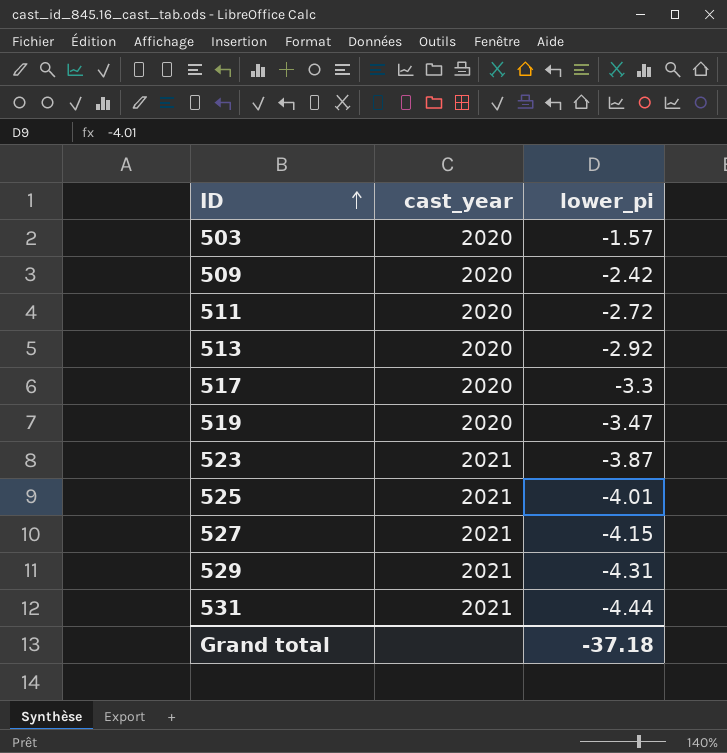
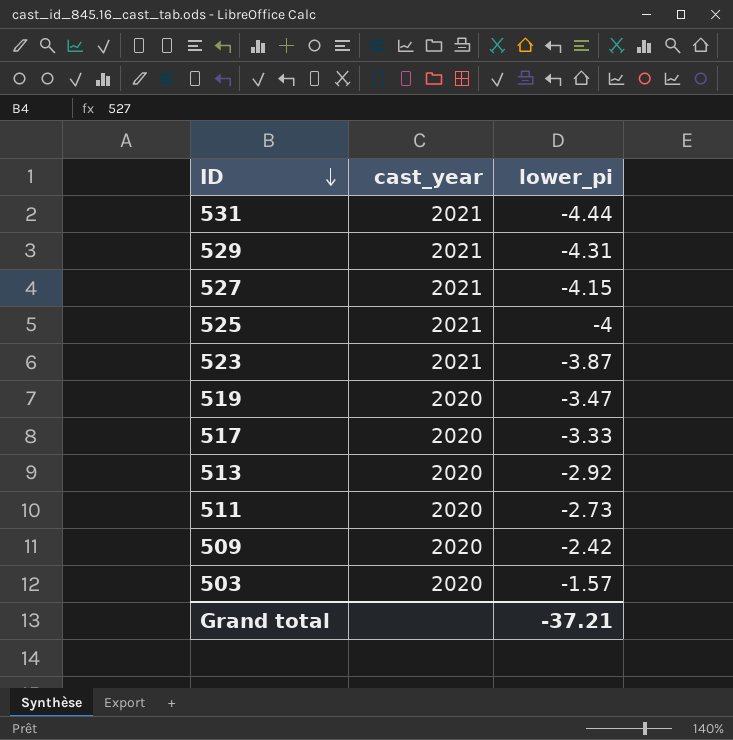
row order: ID ascending -> ID descending
525 | lower_pi: -4.01 -> -4
517 | lower_pi: -3.3 -> -3.33
511 | lower_pi: -2.72 -> -2.73
Grand total | lower_pi: -37.18 -> -37.21

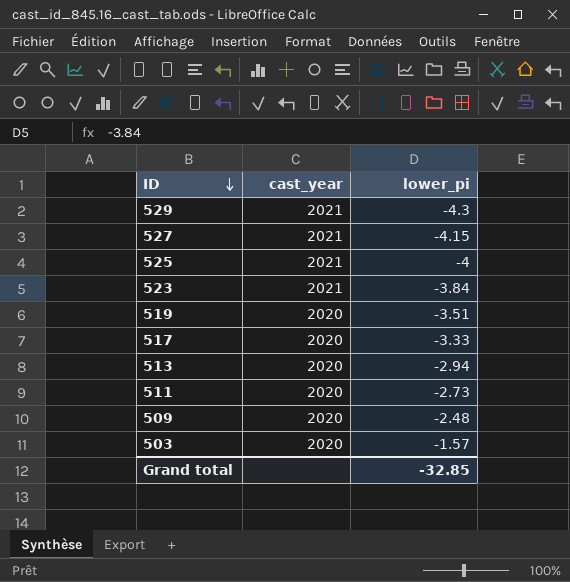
row 531: 2021 | -4.44 -> none
529 | lower_pi: -4.31 -> -4.3
523 | lower_pi: -3.87 -> -3.84
519 | lower_pi: -3.47 -> -3.51
513 | lower_pi: -2.92 -> -2.94
509 | lower_pi: -2.42 -> -2.48
Grand total | lower_pi: -37.21 -> -32.85

